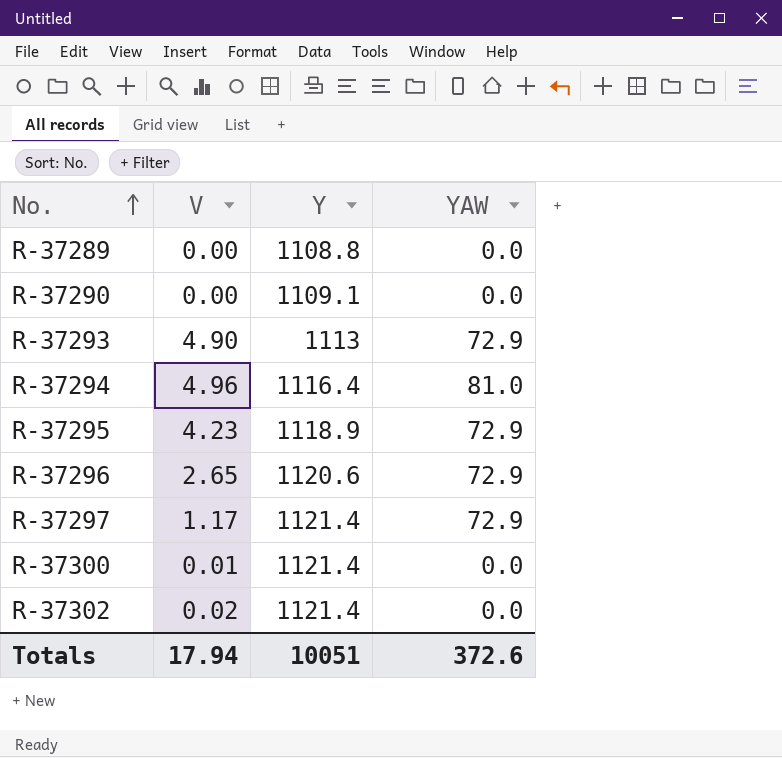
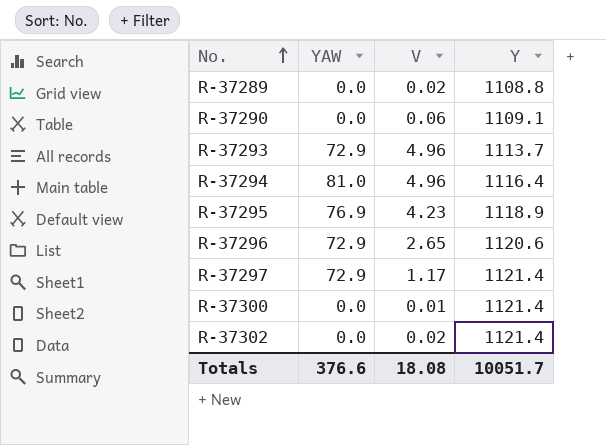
column YAW | position: 4 -> 2
R-37289 | V: 0.00 -> 0.02
R-37290 | V: 0.00 -> 0.06
R-37293 | V: 4.90 -> 4.96
R-37293 | Y: 1113 -> 1113.7
R-37295 | YAW: 72.9 -> 76.9
Totals | YAW: 372.6 -> 376.6
Totals | V: 17.94 -> 18.08
Totals | Y: 10051 -> 10051.7

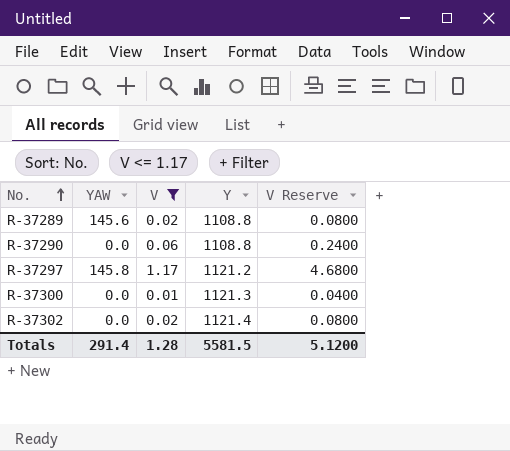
filter: none -> V <= 1.17
column V Reserve | formula: none -> [V] * 4
R-37289 | YAW: 0.0 -> 145.6
R-37290 | Y: 1109.1 -> 1108.8
R-37297 | YAW: 72.9 -> 145.8
R-37297 | Y: 1121.4 -> 1121.2
R-37300 | Y: 1121.4 -> 1121.3
Totals | YAW: 376.6 -> 291.4
Totals | V: 18.08 -> 1.28
Totals | Y: 10051.7 -> 5581.5

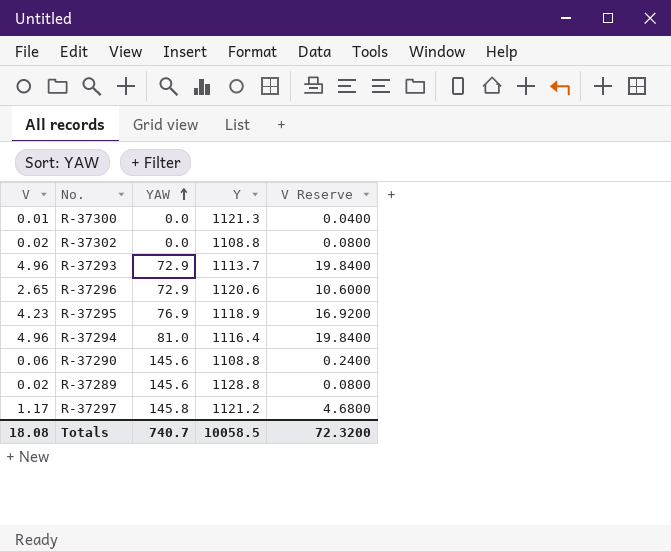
filter: V <= 1.17 -> none
row order: No. ascending -> YAW ascending
column V | position: 3 -> 1
R-37302 | Y: 1121.4 -> 1108.8
R-37290 | YAW: 0.0 -> 145.6
R-37289 | Y: 1108.8 -> 1128.8
Totals | V: 1.28 -> 18.08
Totals | YAW: 291.4 -> 740.7
Totals | Y: 5581.5 -> 10058.5
Totals | V Reserve: 5.1200 -> 72.3200

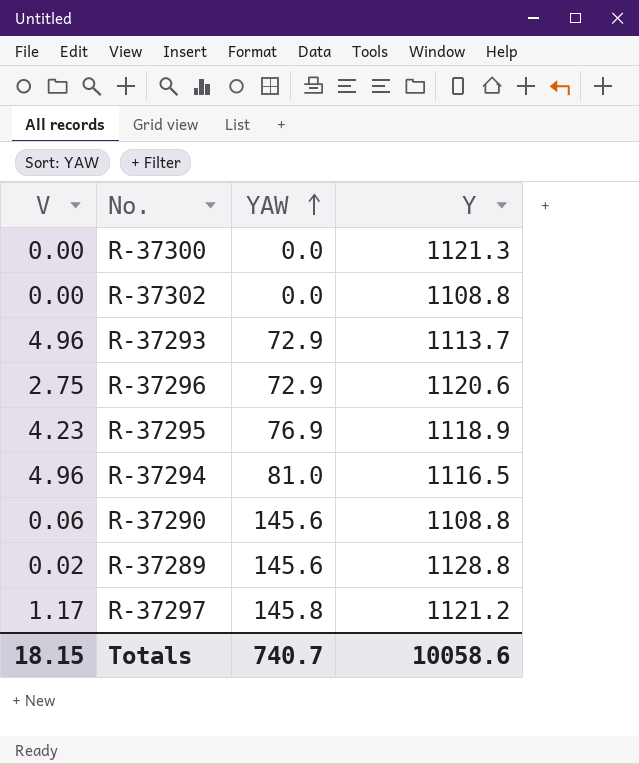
column V Reserve | formula: [V] * 4 -> none
R-37300 | V: 0.01 -> 0.00
R-37302 | V: 0.02 -> 0.00
R-37296 | V: 2.65 -> 2.75
R-37294 | Y: 1116.4 -> 1116.5
Totals | V: 18.08 -> 18.15
Totals | Y: 10058.5 -> 10058.6

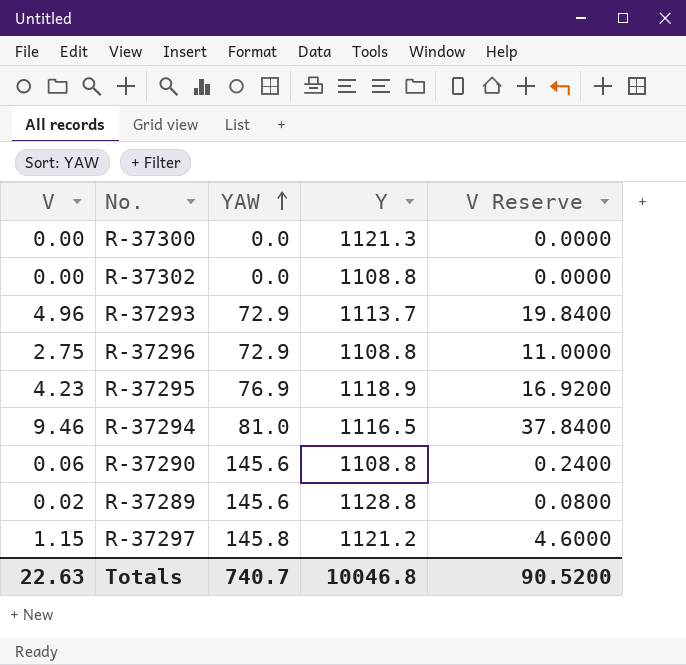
column V Reserve | formula: none -> [V] * 4
R-37296 | Y: 1120.6 -> 1108.8
R-37294 | V: 4.96 -> 9.46
R-37297 | V: 1.17 -> 1.15
Totals | V: 18.15 -> 22.63
Totals | Y: 10058.6 -> 10046.8

